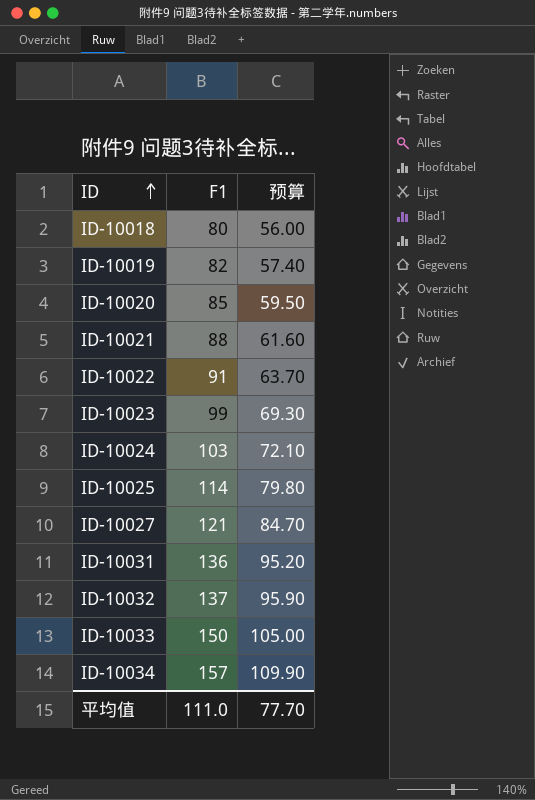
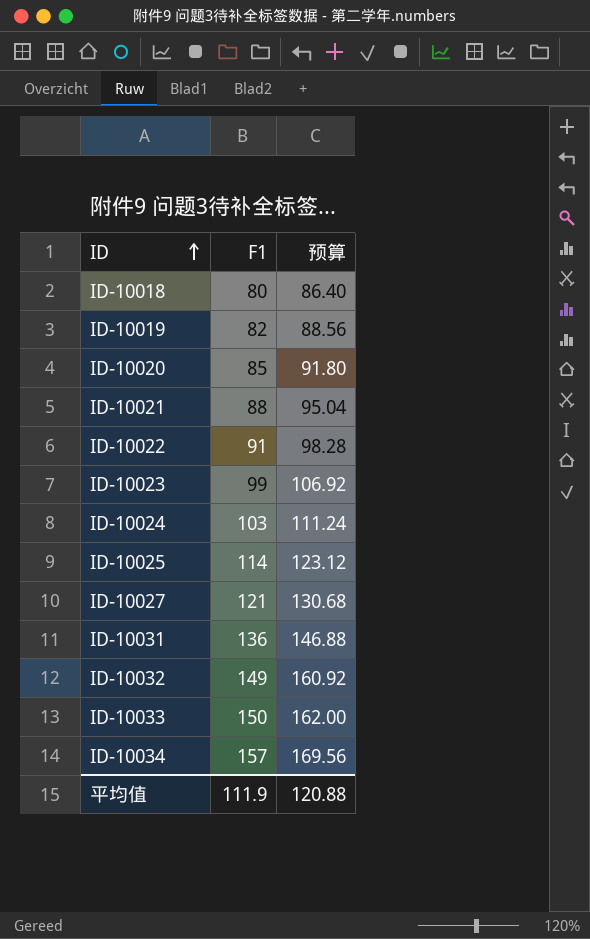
column 预算 | formula: [F1] * 0.7 -> [F1] * 1.08
ID-10032 | F1: 137 -> 149
平均值 | F1: 111.0 -> 111.9
平均值 | 预算: 77.70 -> 120.88

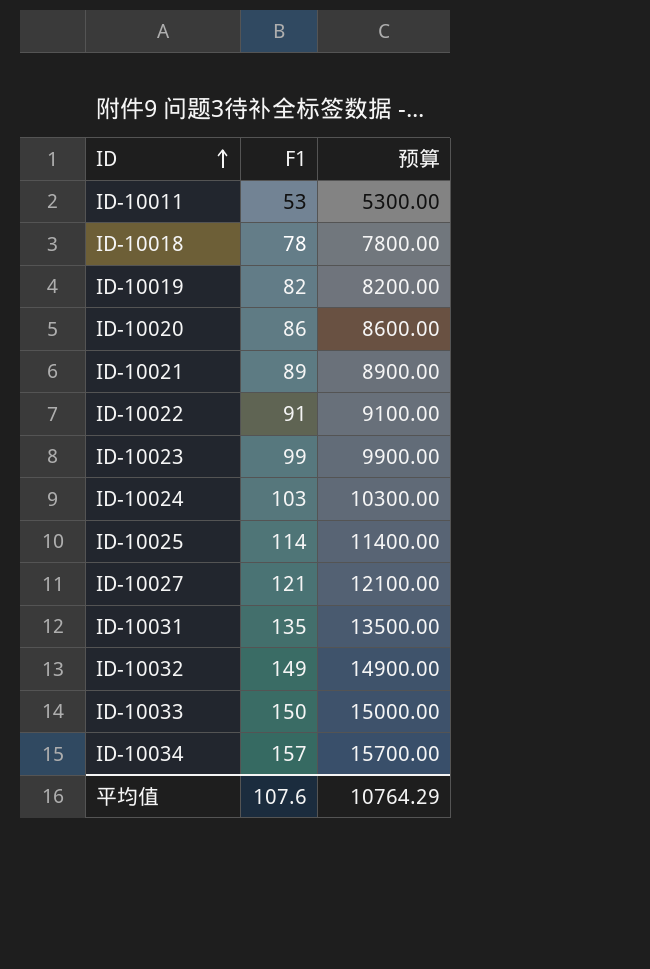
column 预算 | formula: [F1] * 1.08 -> [F1] * 100
row ID-10011: none -> 53 | 5300.00
ID-10018 | F1: 80 -> 78
ID-10020 | F1: 85 -> 86
ID-10021 | F1: 88 -> 89
ID-10031 | F1: 136 -> 135
平均值 | F1: 111.9 -> 107.6
平均值 | 预算: 120.88 -> 10764.29

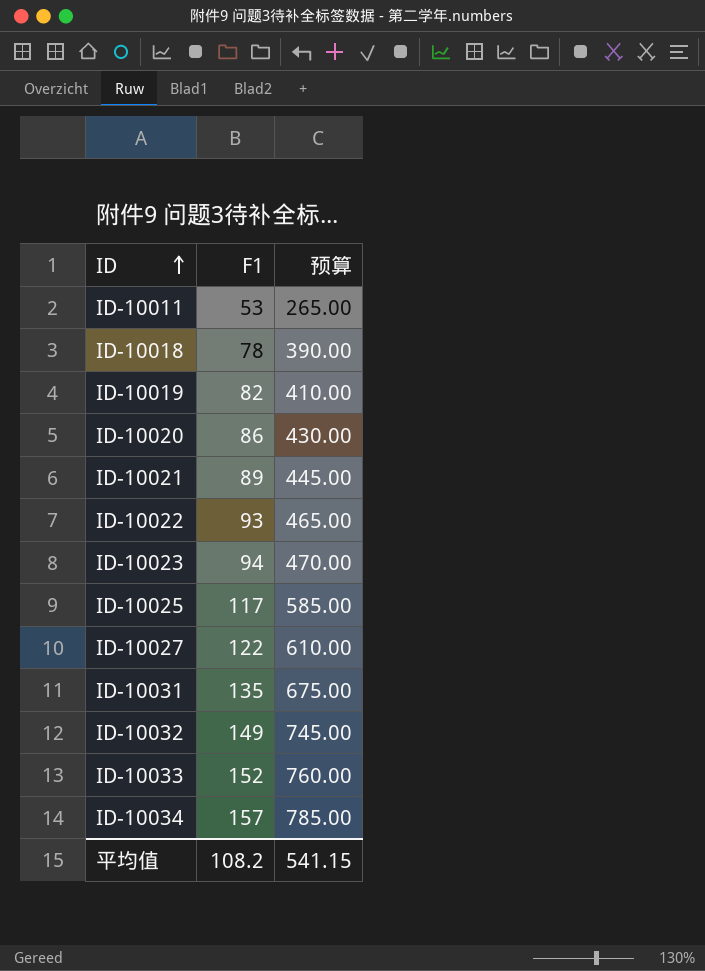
column 预算 | formula: [F1] * 100 -> [F1] * 5
row ID-10024: 103 | 10300.00 -> none
ID-10022 | F1: 91 -> 93
ID-10023 | F1: 99 -> 94
ID-10025 | F1: 114 -> 117
ID-10027 | F1: 121 -> 122
ID-10033 | F1: 150 -> 152
平均值 | F1: 107.6 -> 108.2
平均值 | 预算: 10764.29 -> 541.15

